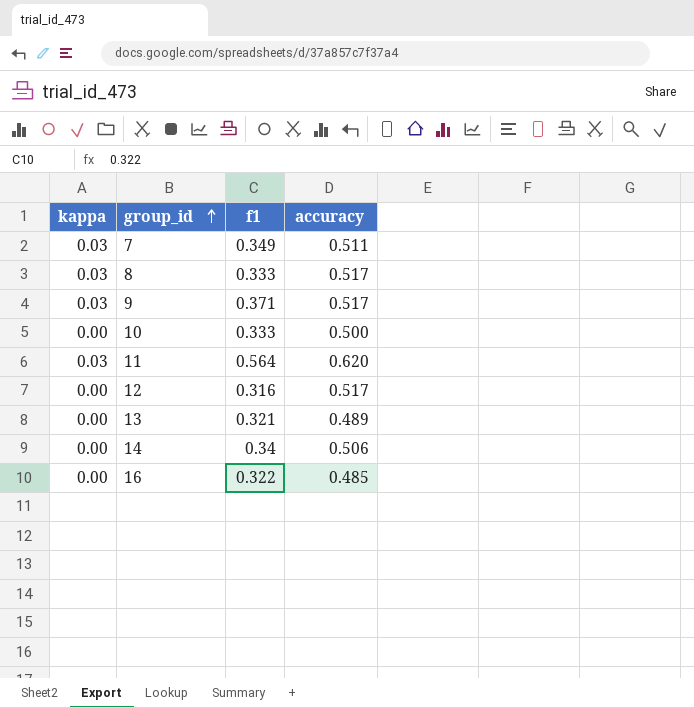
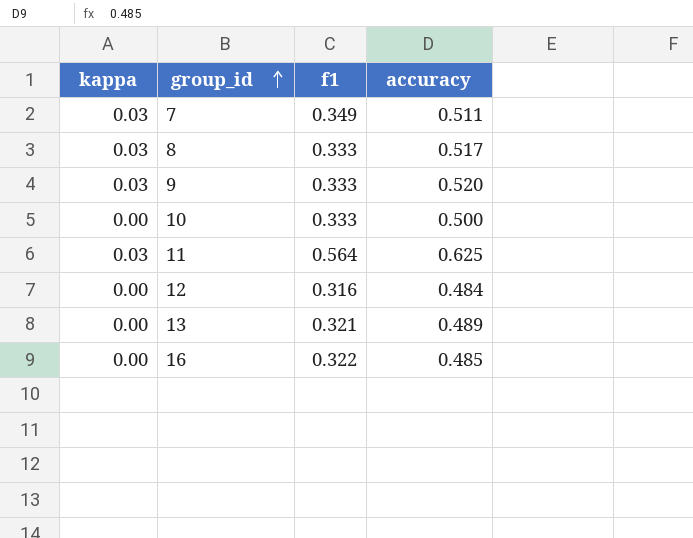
row 14: 0.00 | 0.34 | 0.506 -> none
9 | f1: 0.371 -> 0.333
9 | accuracy: 0.517 -> 0.520
11 | accuracy: 0.620 -> 0.625
12 | accuracy: 0.517 -> 0.484

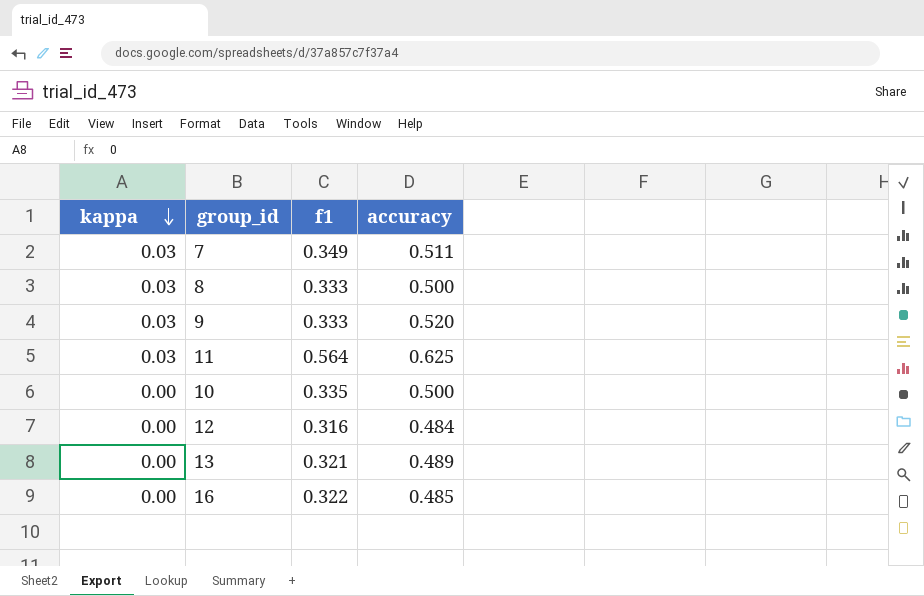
row order: group_id ascending -> kappa descending
8 | accuracy: 0.517 -> 0.500
10 | f1: 0.333 -> 0.335

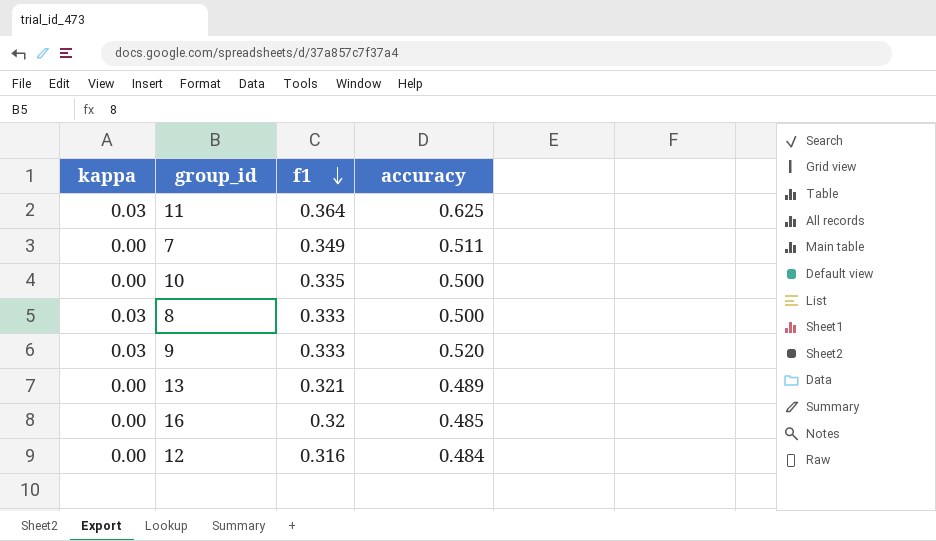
row order: kappa descending -> f1 descending
11 | f1: 0.564 -> 0.364
7 | kappa: 0.03 -> 0.00
16 | f1: 0.322 -> 0.32

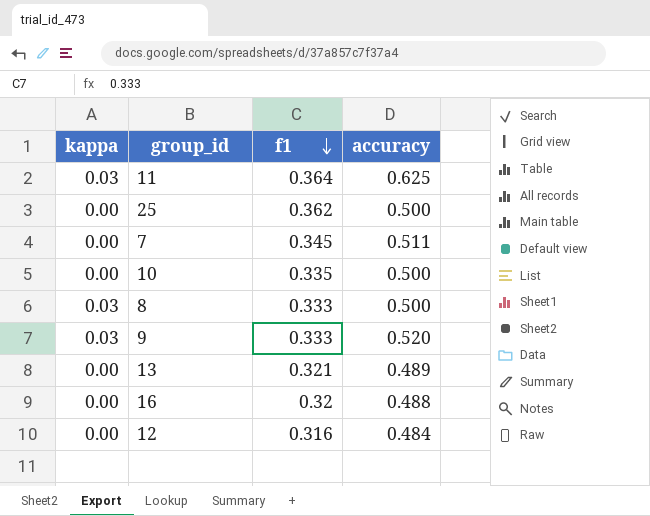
row 25: none -> 0.00 | 0.362 | 0.500
7 | f1: 0.349 -> 0.345
16 | accuracy: 0.485 -> 0.488

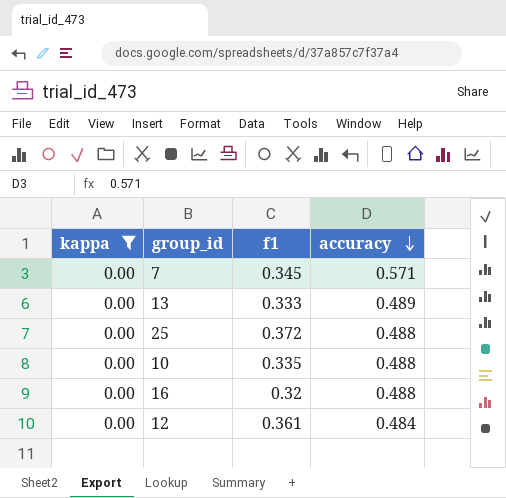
filter: none -> kappa = 0.00
row order: f1 descending -> accuracy descending
7 | accuracy: 0.511 -> 0.571
13 | f1: 0.321 -> 0.333
25 | f1: 0.362 -> 0.372
25 | accuracy: 0.500 -> 0.488
10 | accuracy: 0.500 -> 0.488
12 | f1: 0.316 -> 0.361

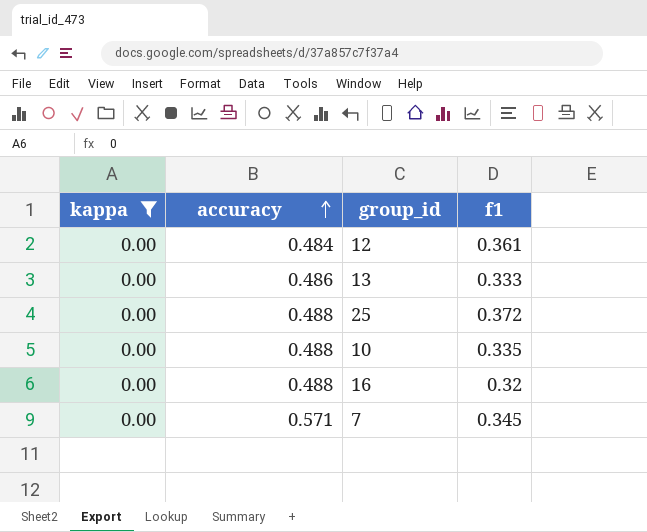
row order: accuracy descending -> accuracy ascending
column accuracy | position: 4 -> 2
13 | accuracy: 0.489 -> 0.486

